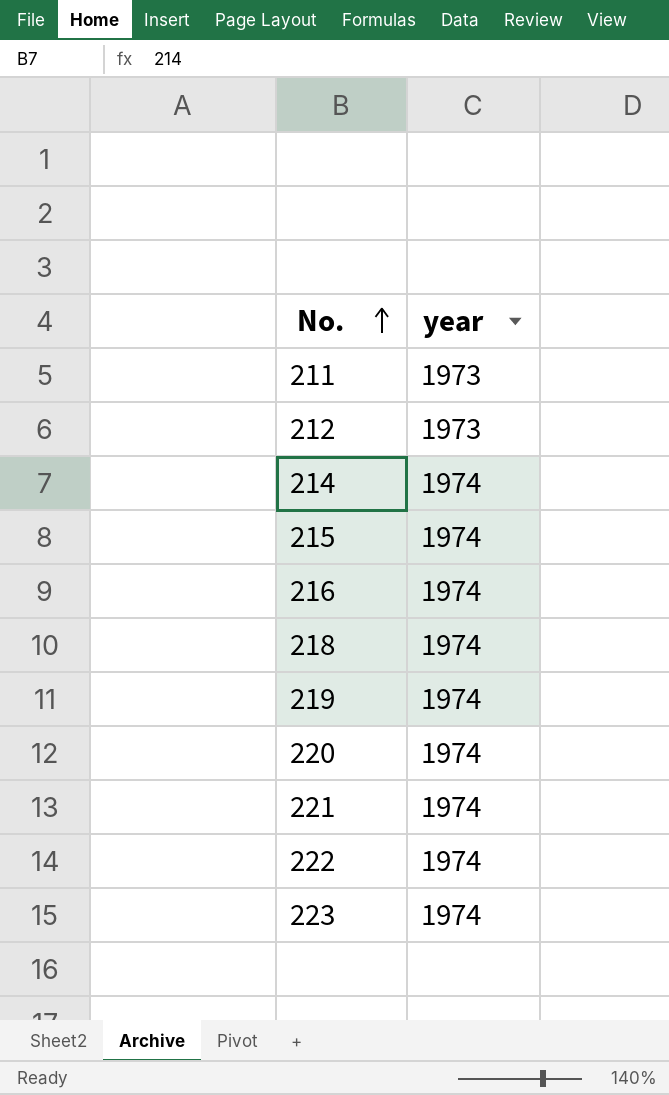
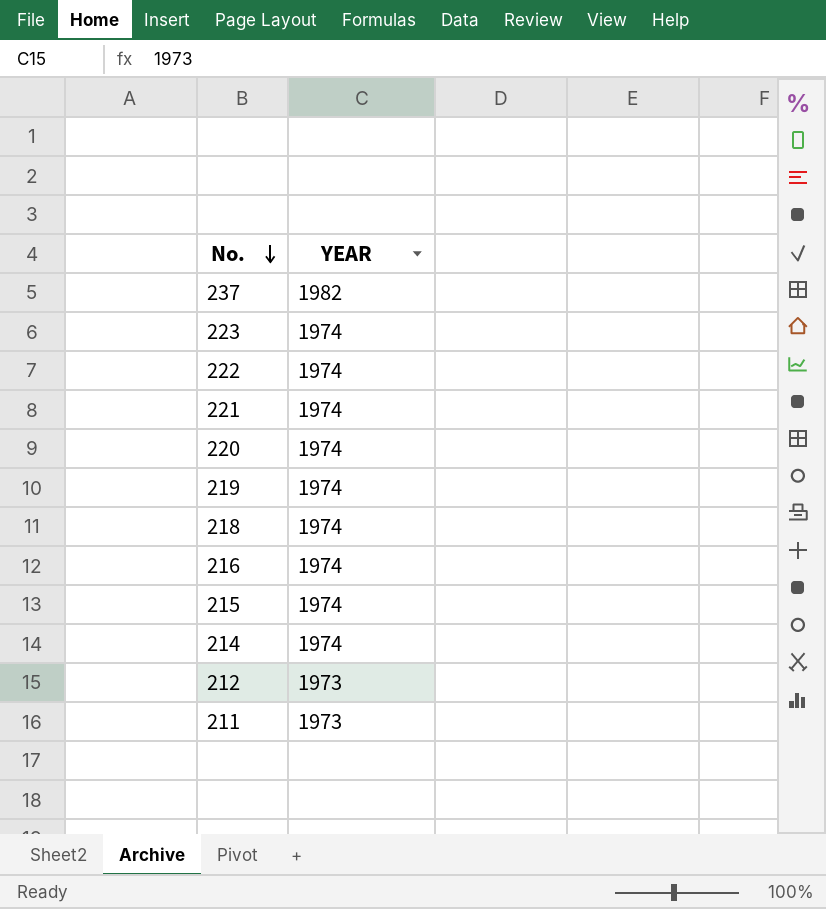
row order: No. ascending -> No. descending
column name: year -> YEAR
row 237: none -> 1982

